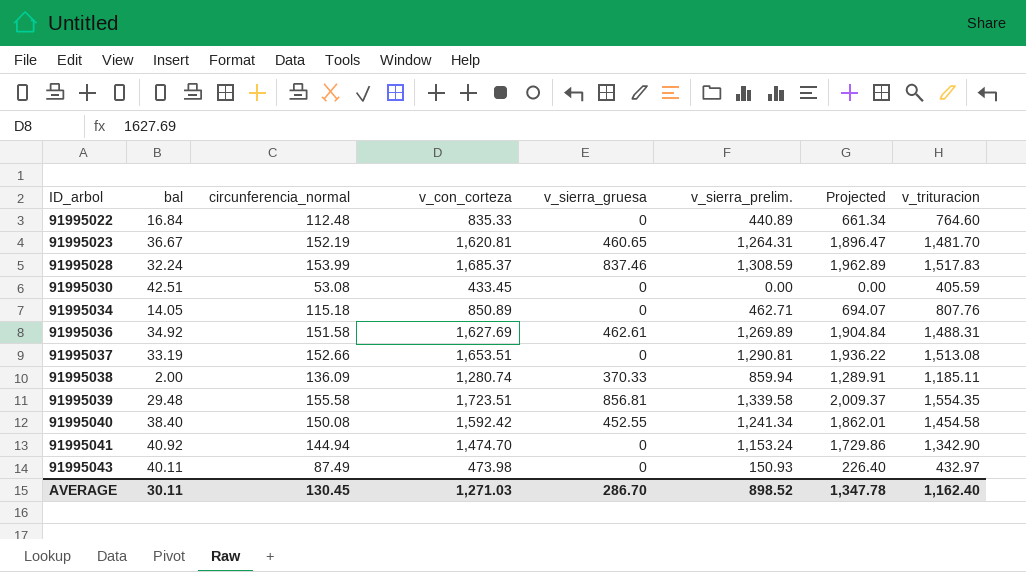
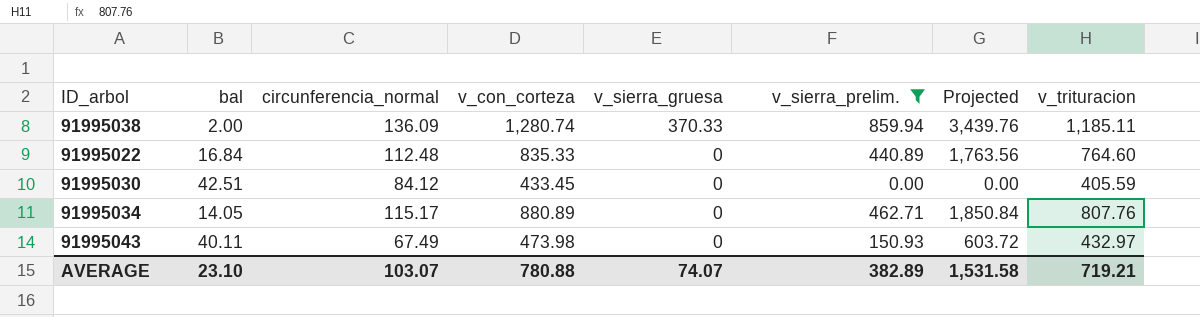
filter: none -> v_sierra_prelim. <= 859.94
row order: ID_arbol ascending -> v_sierra_gruesa descending
column Projected | formula: [v_sierra_prelim.] * 1.5 -> [v_sierra_prelim.] * 4
91995030 | circunferencia_normal: 53.08 -> 84.12
91995034 | circunferencia_normal: 115.18 -> 115.17
91995034 | v_con_corteza: 850.89 -> 880.89
91995043 | circunferencia_normal: 87.49 -> 67.49
AVERAGE | bal: 30.11 -> 23.10
AVERAGE | circunferencia_normal: 130.45 -> 103.07
AVERAGE | v_con_corteza: 1,271.03 -> 780.88
AVERAGE | v_sierra_gruesa: 286.70 -> 74.07
AVERAGE | v_sierra_prelim.: 898.52 -> 382.89
AVERAGE | Projected: 1,347.78 -> 1,531.58
AVERAGE | v_trituracion: 1,162.40 -> 719.21

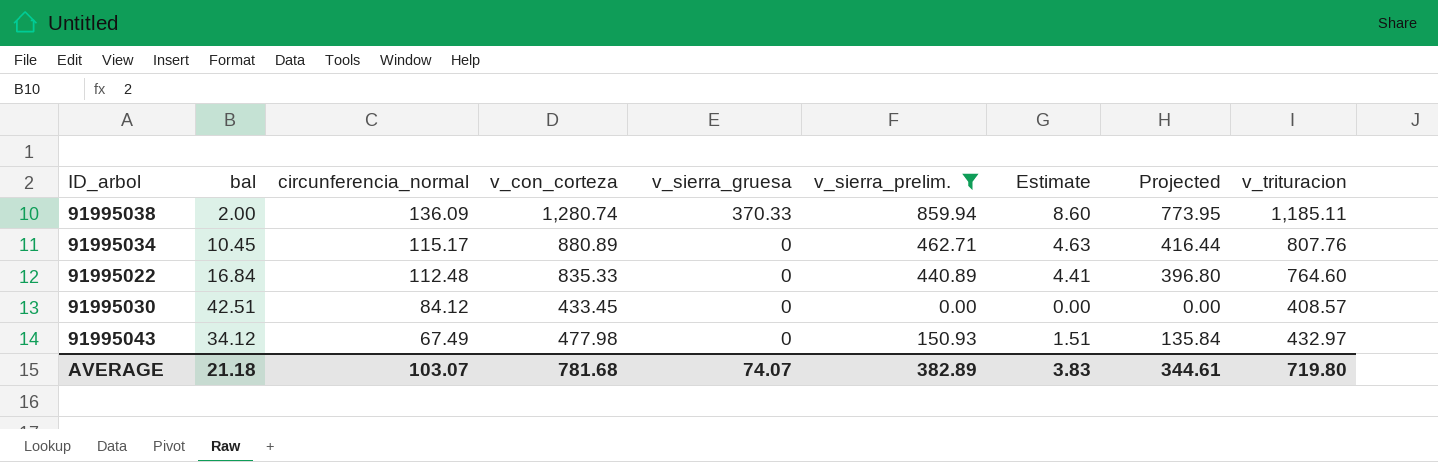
row order: v_sierra_gruesa descending -> circunferencia_normal descending
column Estimate | formula: none -> [v_sierra_prelim.] * 0.01
column Projected | formula: [v_sierra_prelim.] * 4 -> [v_sierra_prelim.] * 0.9
91995034 | bal: 14.05 -> 10.45
91995030 | v_trituracion: 405.59 -> 408.57
91995043 | bal: 40.11 -> 34.12
91995043 | v_con_corteza: 473.98 -> 477.98
AVERAGE | bal: 23.10 -> 21.18
AVERAGE | v_con_corteza: 780.88 -> 781.68
AVERAGE | Projected: 1,531.58 -> 344.61
AVERAGE | v_trituracion: 719.21 -> 719.80

